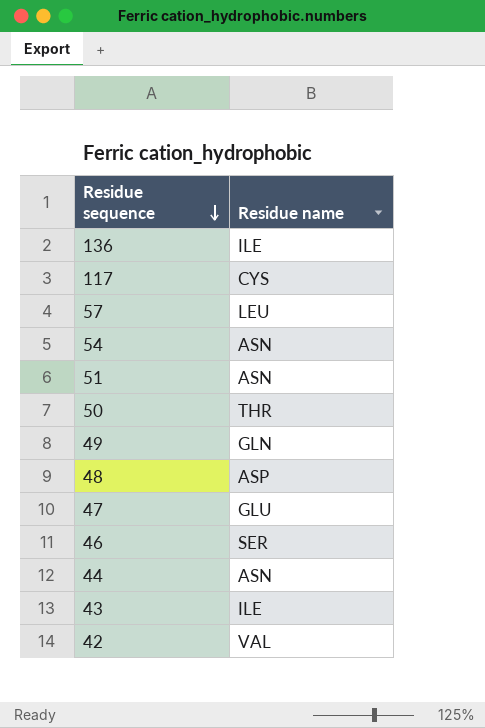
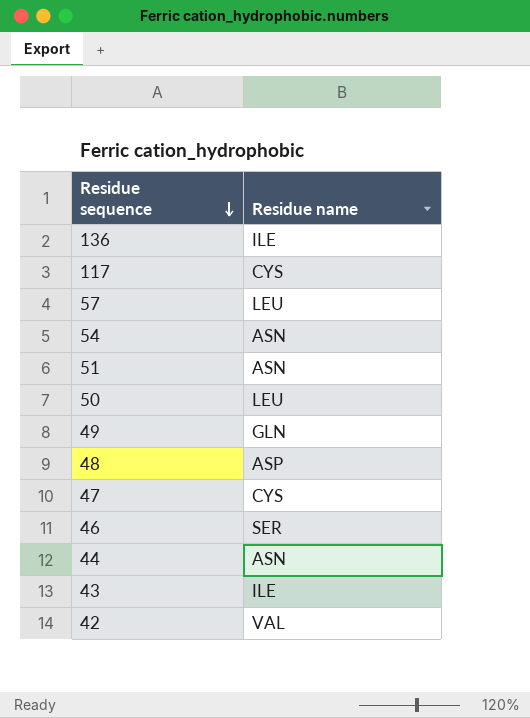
50 | Residue name: THR -> LEU
47 | Residue name: GLU -> CYS

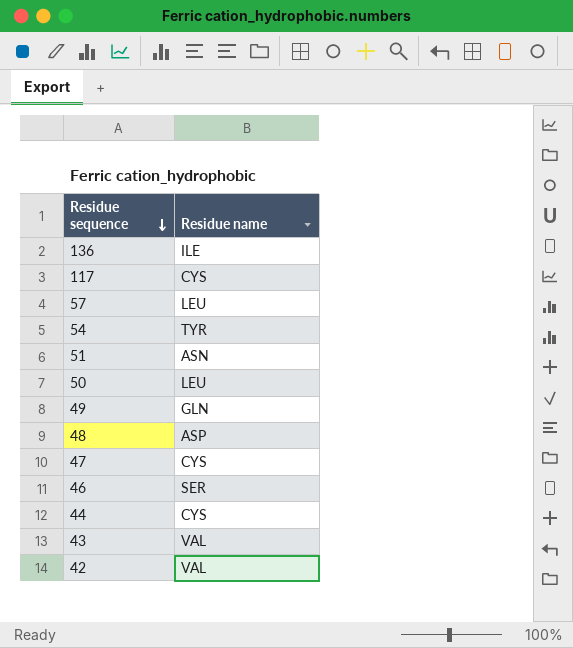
54 | Residue name: ASN -> TYR
44 | Residue name: ASN -> CYS
43 | Residue name: ILE -> VAL

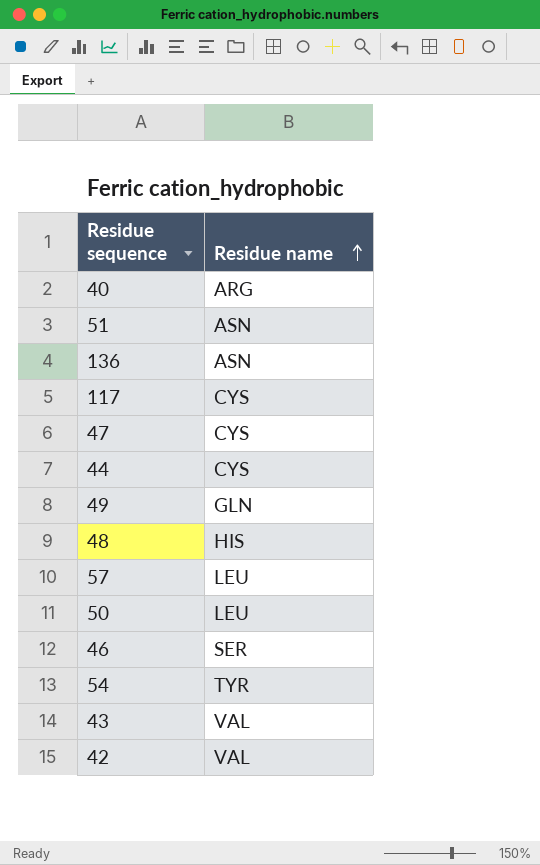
row order: Residue sequence descending -> Residue name ascending
row 40: none -> ARG
136 | Residue name: ILE -> ASN
48 | Residue name: ASP -> HIS

